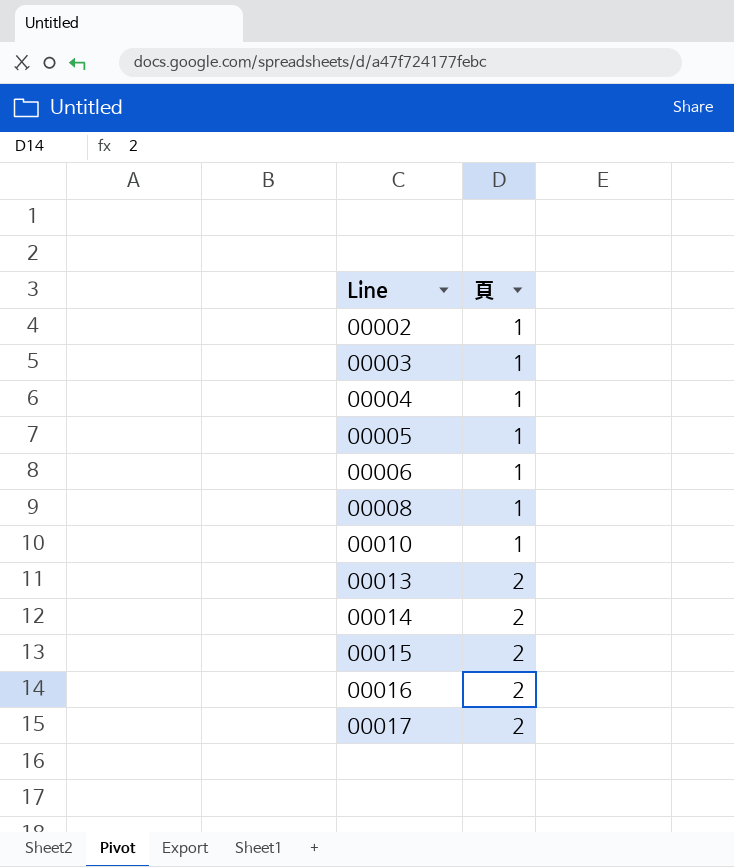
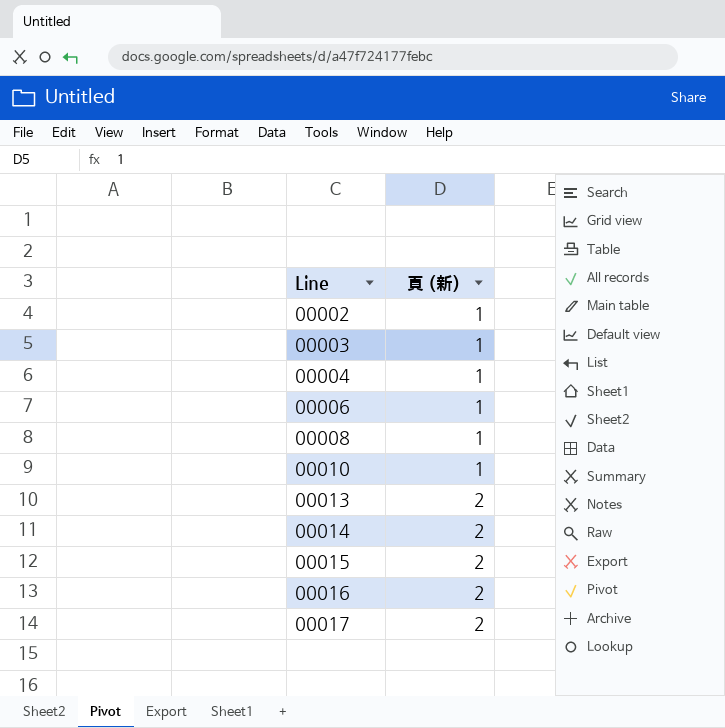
column name: 頁 -> 頁 (新)
row 00005: 1 -> none

